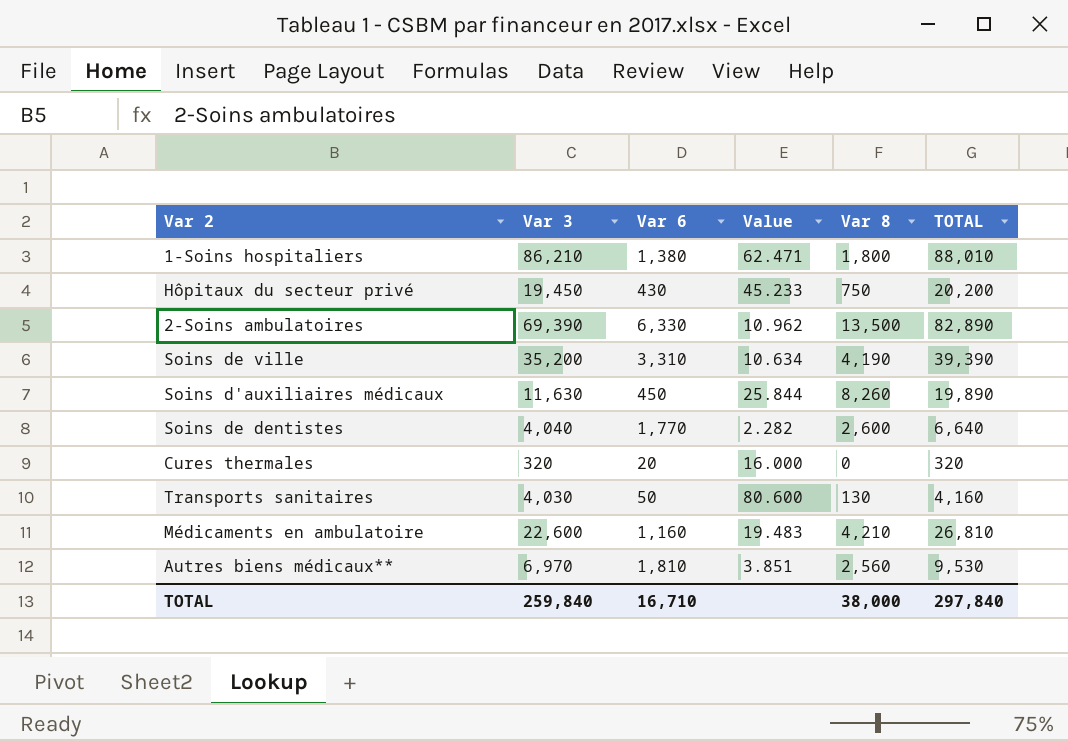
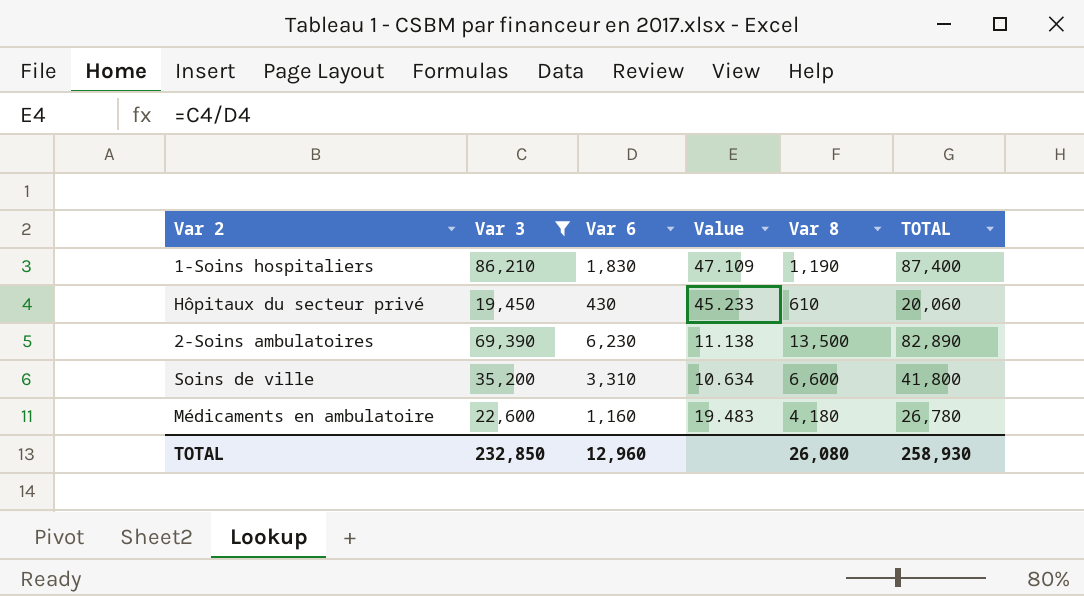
filter: none -> Var 3 >= 19,450
1-Soins hospitaliers | Var 6: 1,380 -> 1,830
1-Soins hospitaliers | Value: 62.471 -> 47.109
1-Soins hospitaliers | Var 8: 1,800 -> 1,190
1-Soins hospitaliers | TOTAL: 88,010 -> 87,400
Hôpitaux du secteur privé | Var 8: 750 -> 610
Hôpitaux du secteur privé | TOTAL: 20,200 -> 20,060
2-Soins ambulatoires | Var 6: 6,330 -> 6,230
2-Soins ambulatoires | Value: 10.962 -> 11.138
Soins de ville | Var 8: 4,190 -> 6,600
Soins de ville | TOTAL: 39,390 -> 41,800
Médicaments en ambulatoire | Var 8: 4,210 -> 4,180
Médicaments en ambulatoire | TOTAL: 26,810 -> 26,780
TOTAL | Var 3: 259,840 -> 232,850
TOTAL | Var 6: 16,710 -> 12,960
TOTAL | Var 8: 38,000 -> 26,080
TOTAL | TOTAL: 297,840 -> 258,930

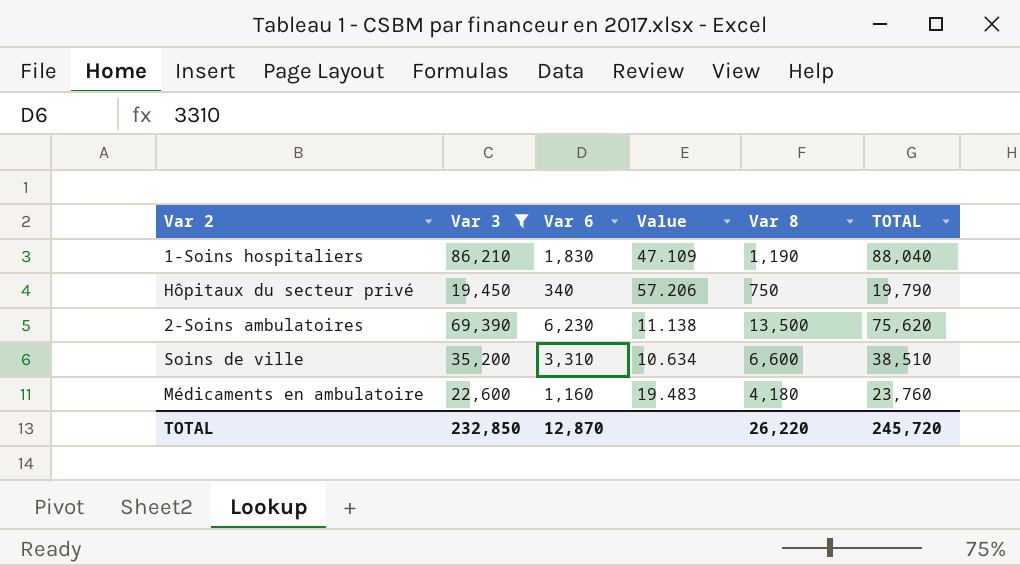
column TOTAL | formula: [Var 3] + [Var 8] -> [Var 3] + [Var 6]
Hôpitaux du secteur privé | Var 6: 430 -> 340
Hôpitaux du secteur privé | Value: 45.233 -> 57.206
Hôpitaux du secteur privé | Var 8: 610 -> 750
TOTAL | Var 6: 12,960 -> 12,870
TOTAL | Var 8: 26,080 -> 26,220
TOTAL | TOTAL: 258,930 -> 245,720

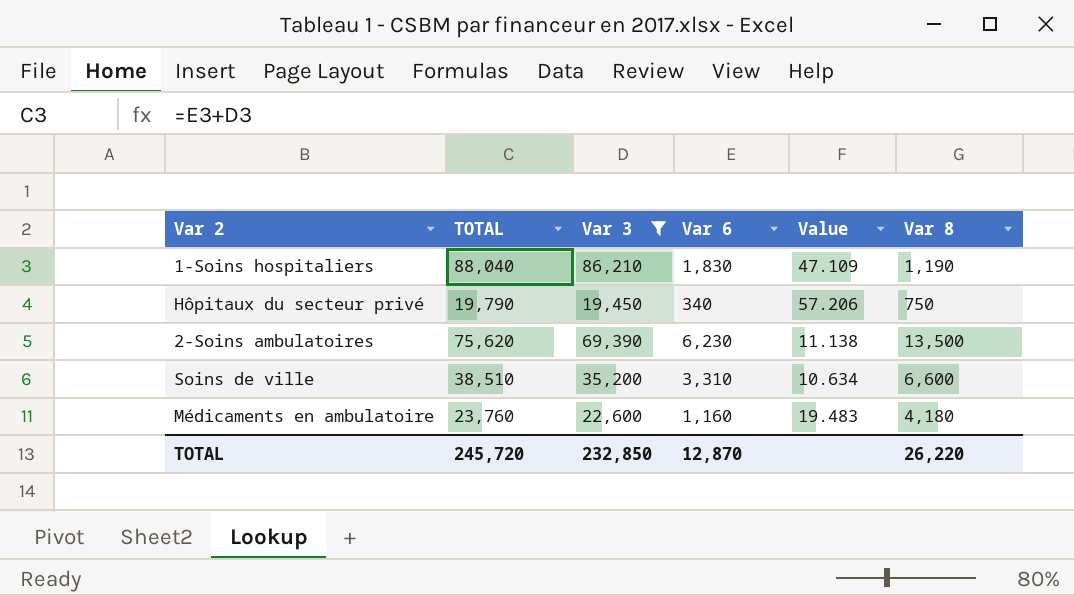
column TOTAL | position: 6 -> 2

